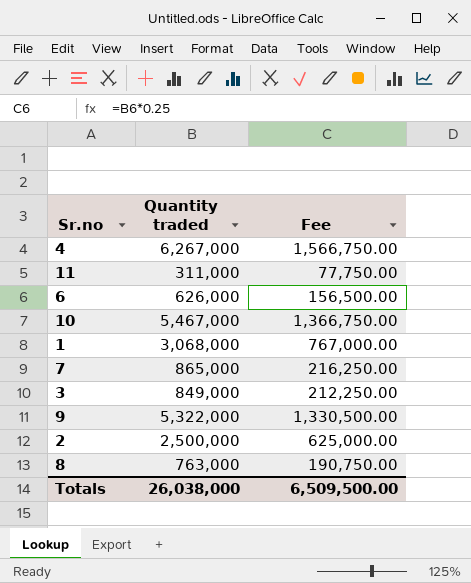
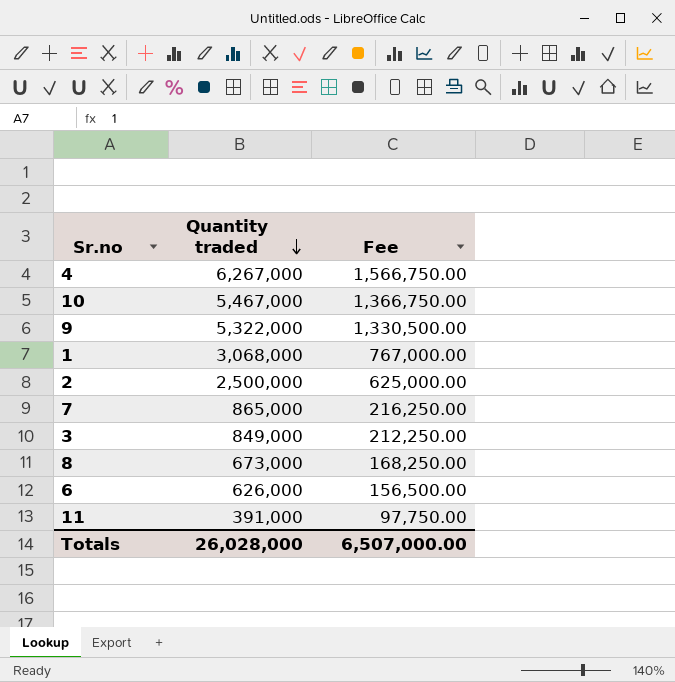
row order: none -> Quantity traded descending
8 | Quantity traded: 763,000 -> 673,000
8 | Fee: 190,750.00 -> 168,250.00
11 | Quantity traded: 311,000 -> 391,000
11 | Fee: 77,750.00 -> 97,750.00
Totals | Quantity traded: 26,038,000 -> 26,028,000
Totals | Fee: 6,509,500.00 -> 6,507,000.00

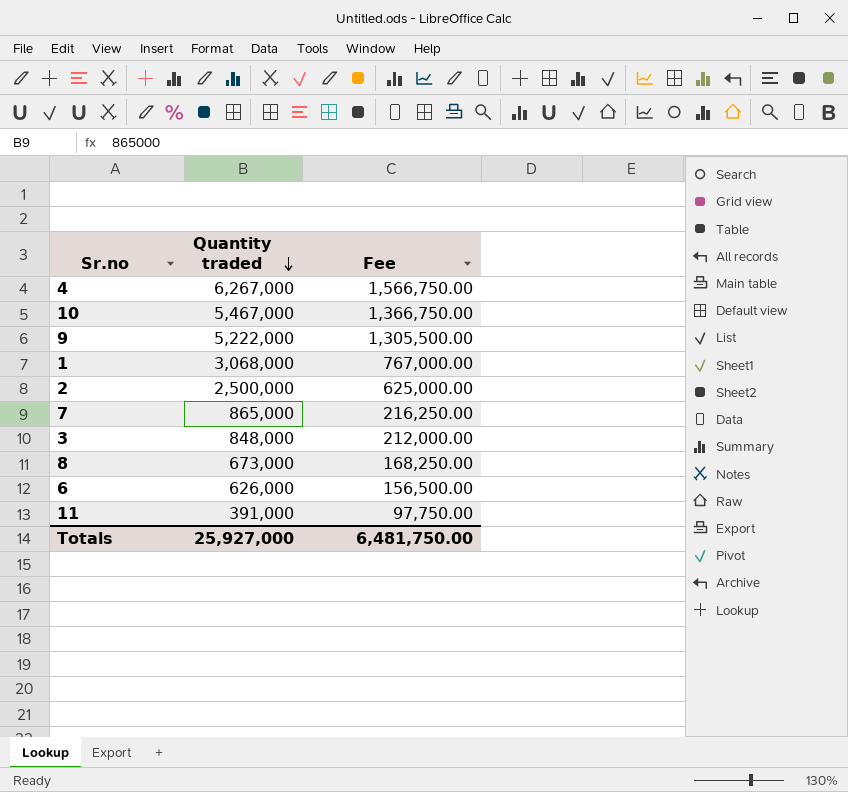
9 | Quantity traded: 5,322,000 -> 5,222,000
9 | Fee: 1,330,500.00 -> 1,305,500.00
3 | Quantity traded: 849,000 -> 848,000
3 | Fee: 212,250.00 -> 212,000.00
Totals | Quantity traded: 26,028,000 -> 25,927,000
Totals | Fee: 6,507,000.00 -> 6,481,750.00

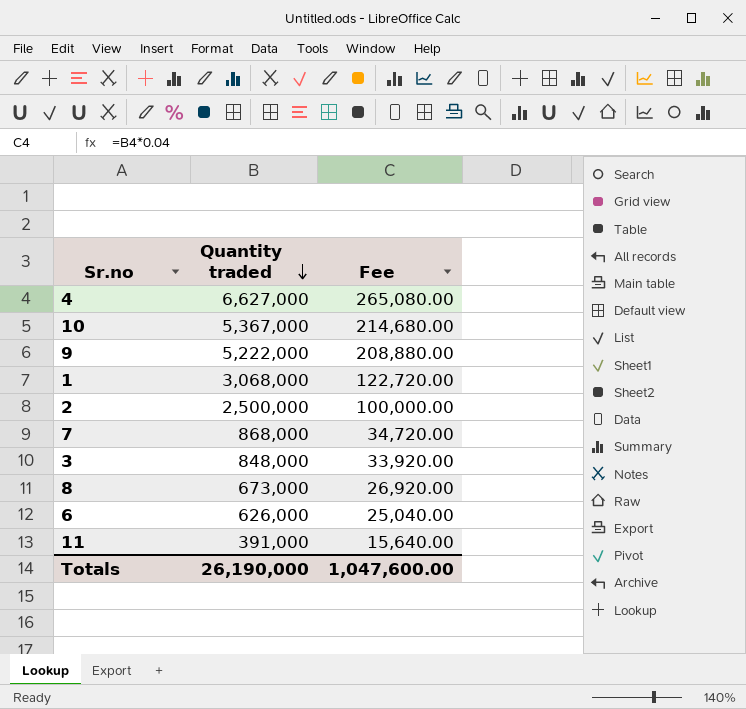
column Fee | formula: [Quantity traded] * 0.25 -> [Quantity traded] * 0.04
4 | Quantity traded: 6,267,000 -> 6,627,000
10 | Quantity traded: 5,467,000 -> 5,367,000
7 | Quantity traded: 865,000 -> 868,000
Totals | Quantity traded: 25,927,000 -> 26,190,000
Totals | Fee: 6,481,750.00 -> 1,047,600.00

